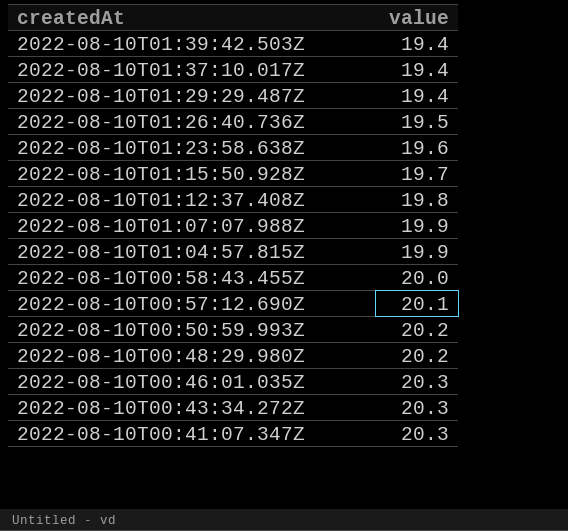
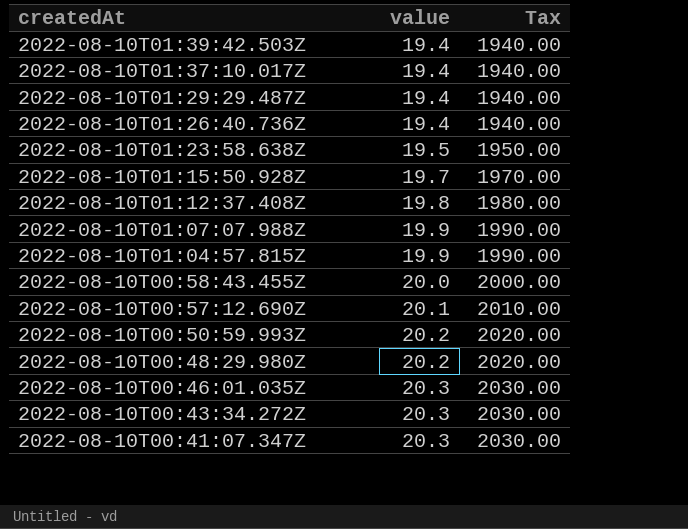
column Tax | formula: none -> [value] * 100
2022-08-10T01:26:40.736Z | value: 19.5 -> 19.4
2022-08-10T01:23:58.638Z | value: 19.6 -> 19.5

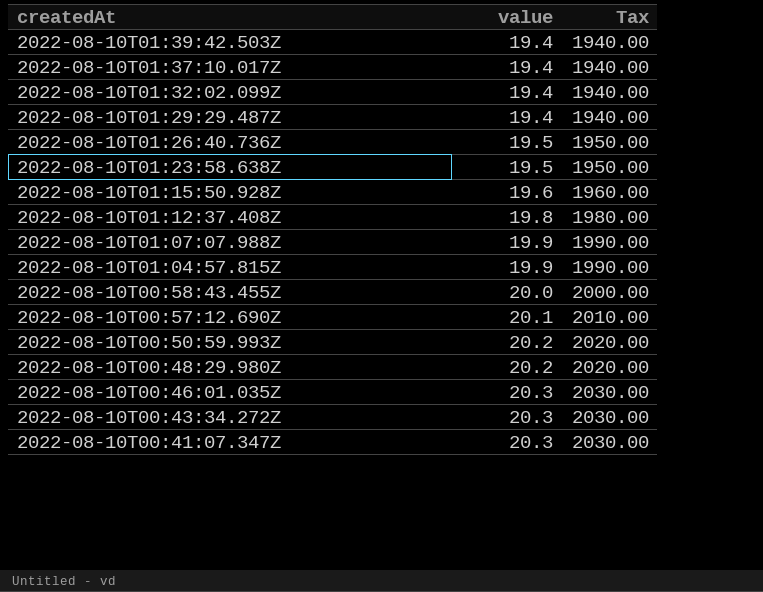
row 2022-08-10T01:32:02.099Z: none -> 19.4 | 1940.00
2022-08-10T01:26:40.736Z | value: 19.4 -> 19.5
2022-08-10T01:26:40.736Z | Tax: 1940.00 -> 1950.00
2022-08-10T01:15:50.928Z | value: 19.7 -> 19.6
2022-08-10T01:15:50.928Z | Tax: 1970.00 -> 1960.00

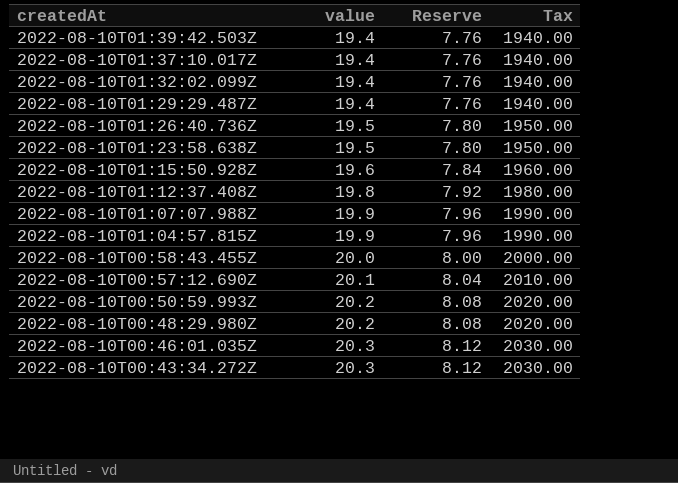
column Reserve | formula: none -> [value] * 0.4
row 2022-08-10T00:41:07.347Z: 20.3 | 2030.00 -> none

